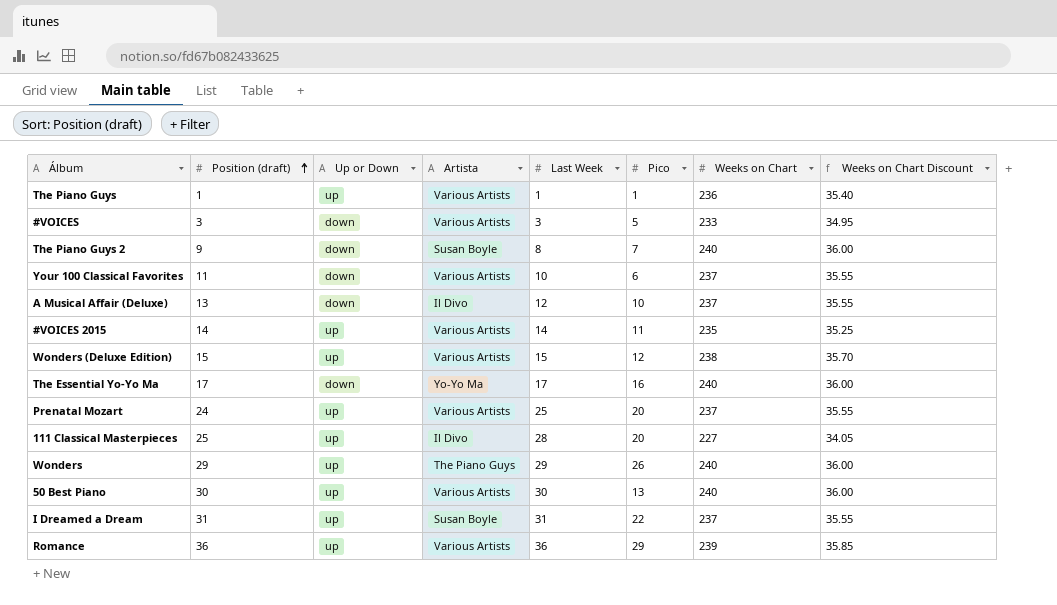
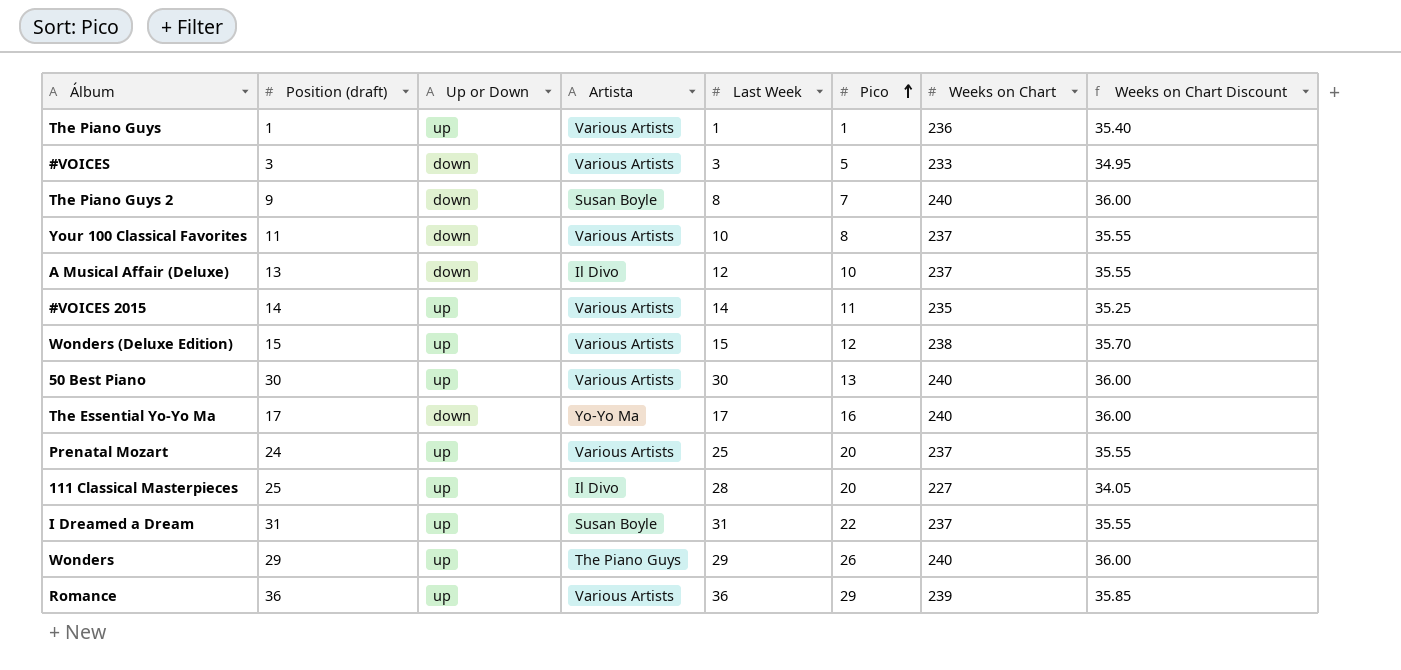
row order: Position (draft) ascending -> Pico ascending
Your 100 Classical Favorites | Pico: 6 -> 8

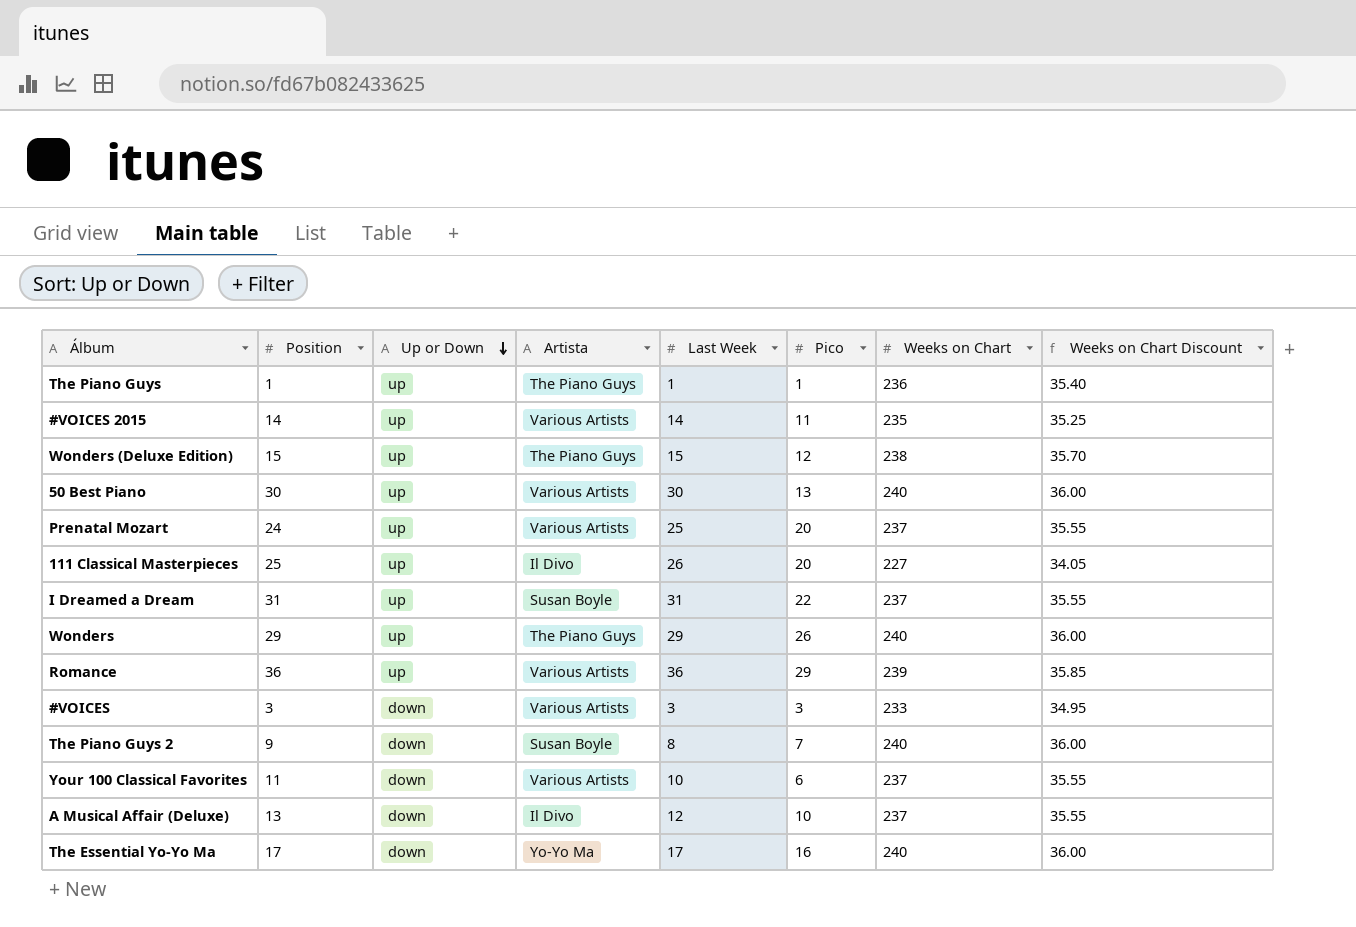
row order: Pico ascending -> Up or Down descending
column name: Position (draft) -> Position
The Piano Guys | Artista: Various Artists -> The Piano Guys
Wonders (Deluxe Edition) | Artista: Various Artists -> The Piano Guys
111 Classical Masterpieces | Last Week: 28 -> 26
#VOICES | Pico: 5 -> 3
Your 100 Classical Favorites | Pico: 8 -> 6

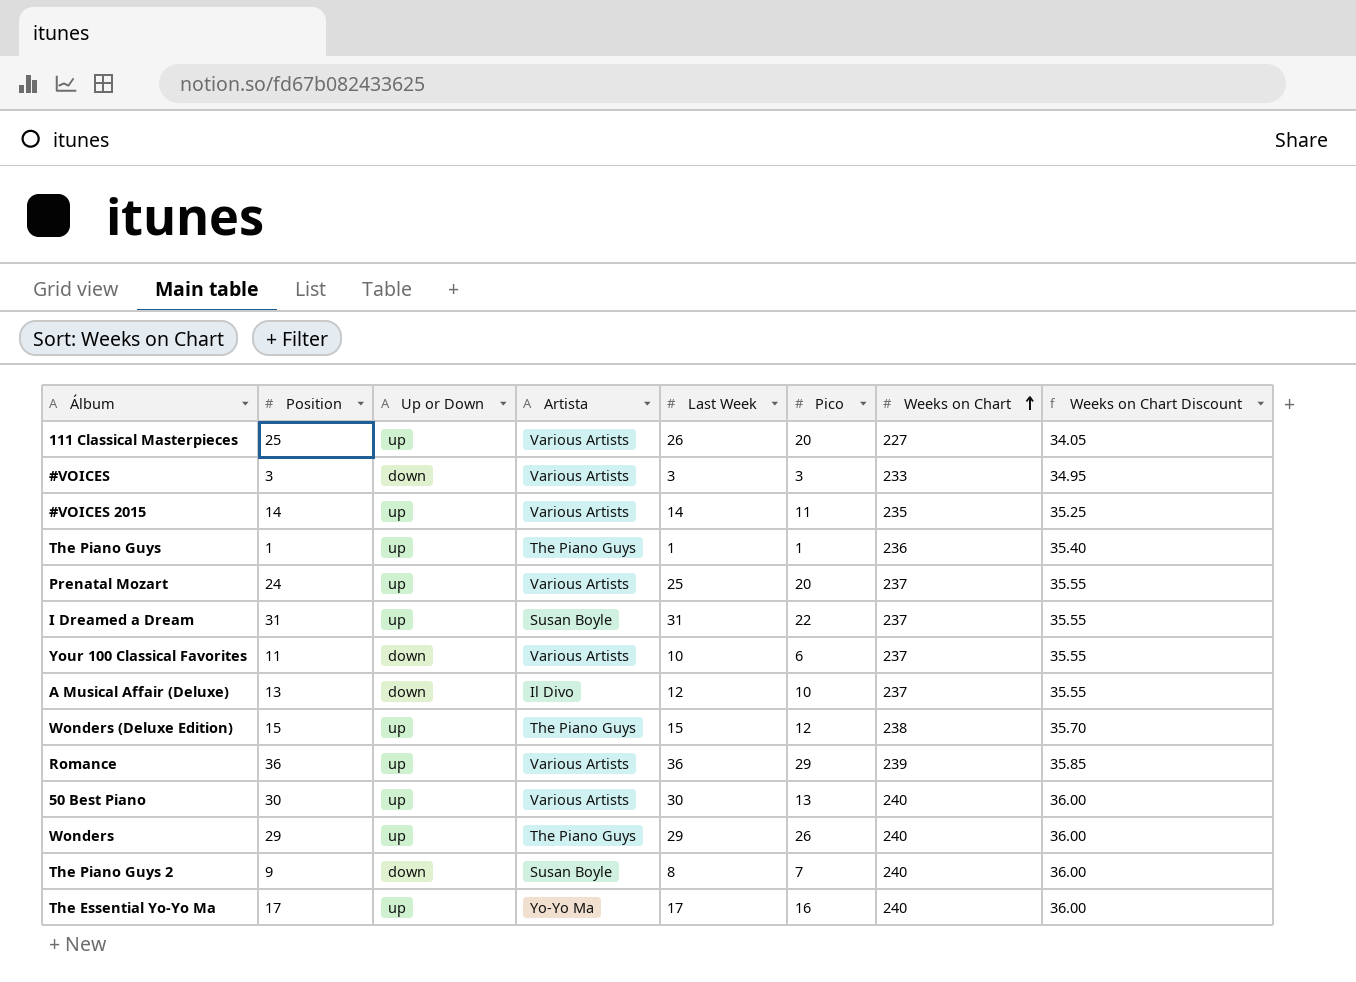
row order: Up or Down descending -> Weeks on Chart ascending
111 Classical Masterpieces | Artista: Il Divo -> Various Artists
The Essential Yo-Yo Ma | Up or Down: down -> up

